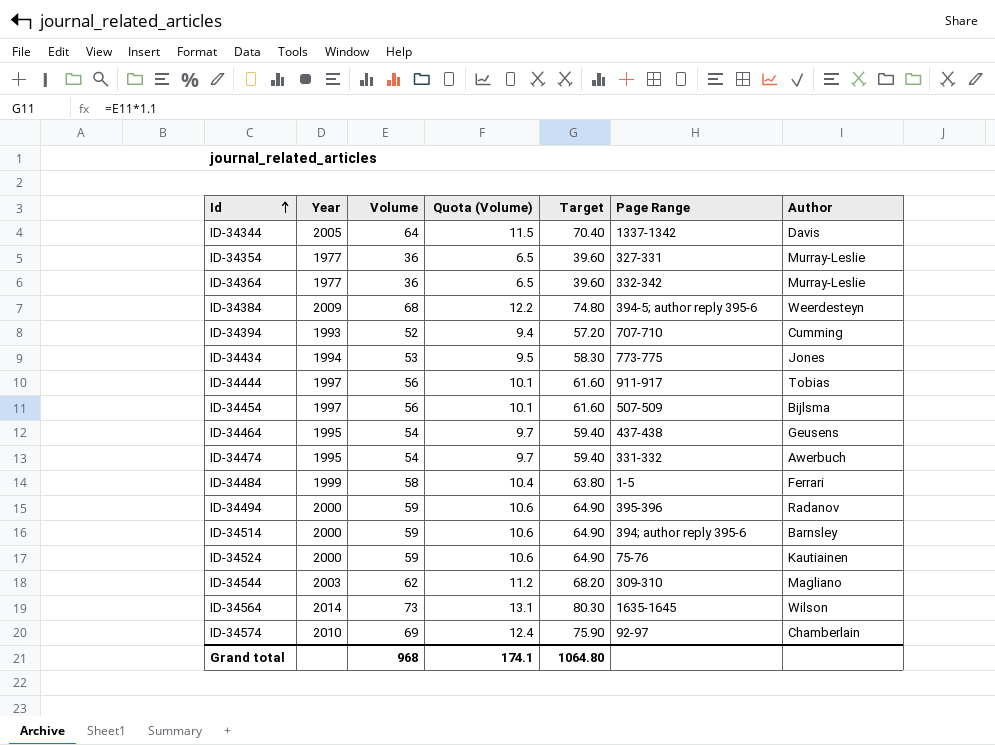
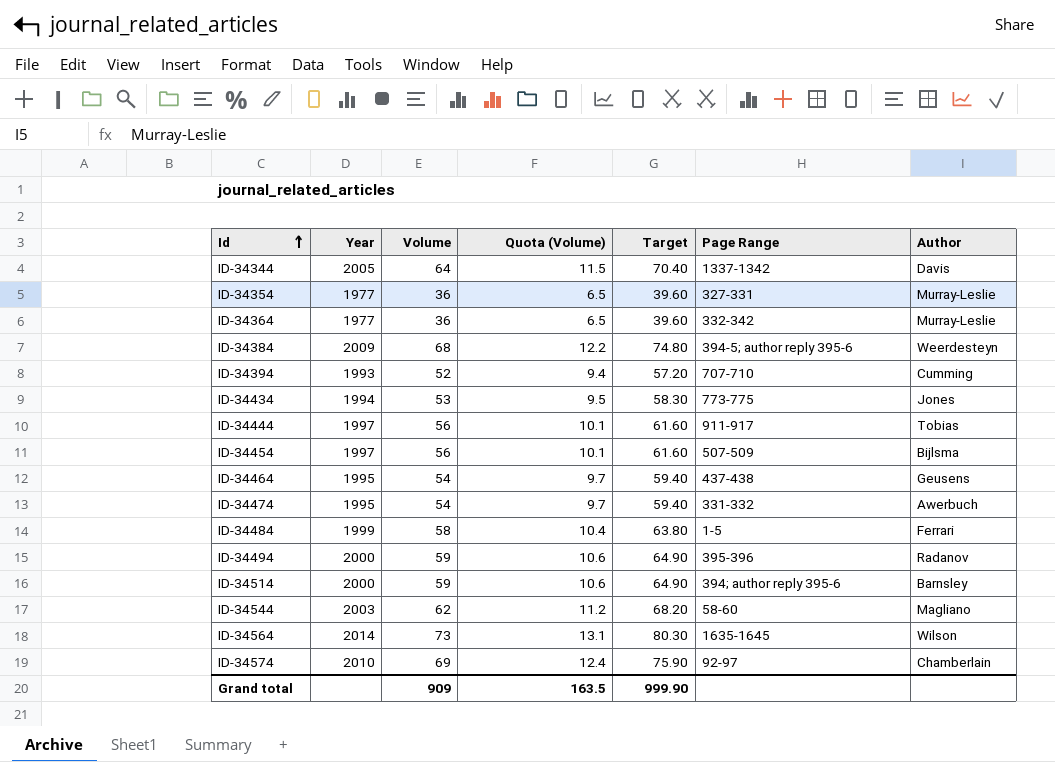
row ID-34524: 2000 | 59 | 10.6 | 64.90 | 75-76 | Kautiainen -> none
ID-34544 | Page Range: 309-310 -> 58-60
Grand total | Volume: 968 -> 909
Grand total | Quota (Volume): 174.1 -> 163.5
Grand total | Target: 1064.80 -> 999.90

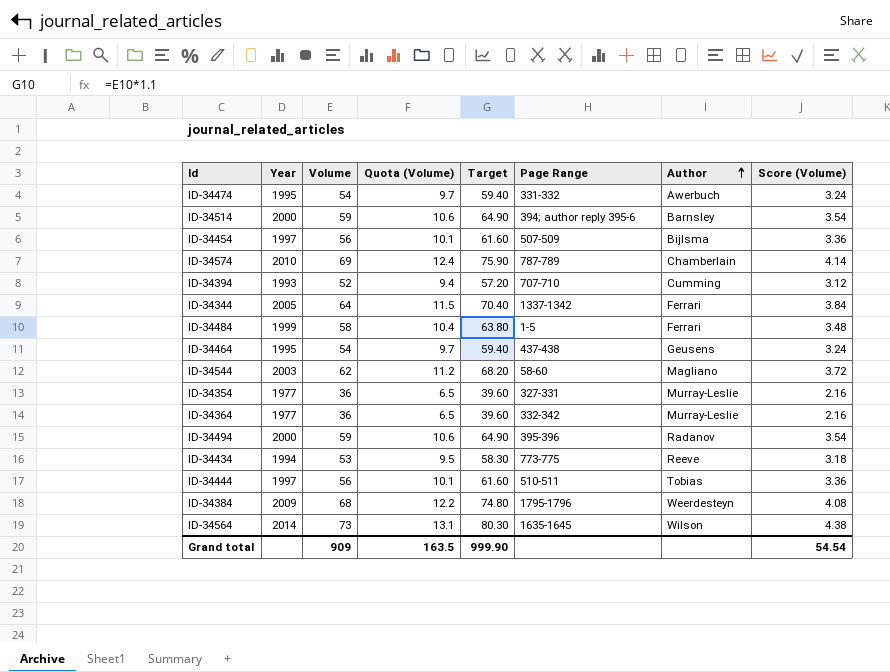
row order: Id ascending -> Author ascending
column Score (Volume) | formula: none -> [Volume] * 0.06
ID-34574 | Page Range: 92-97 -> 787-789
ID-34344 | Author: Davis -> Ferrari
ID-34434 | Author: Jones -> Reeve
ID-34444 | Page Range: 911-917 -> 510-511
ID-34384 | Page Range: 394-5; author reply 395-6 -> 1795-1796

